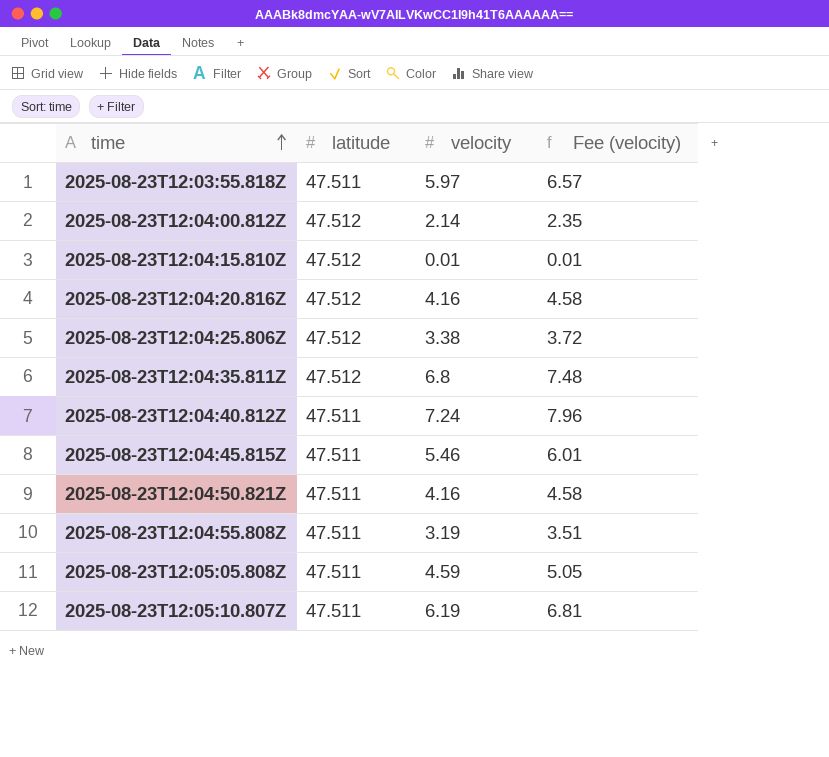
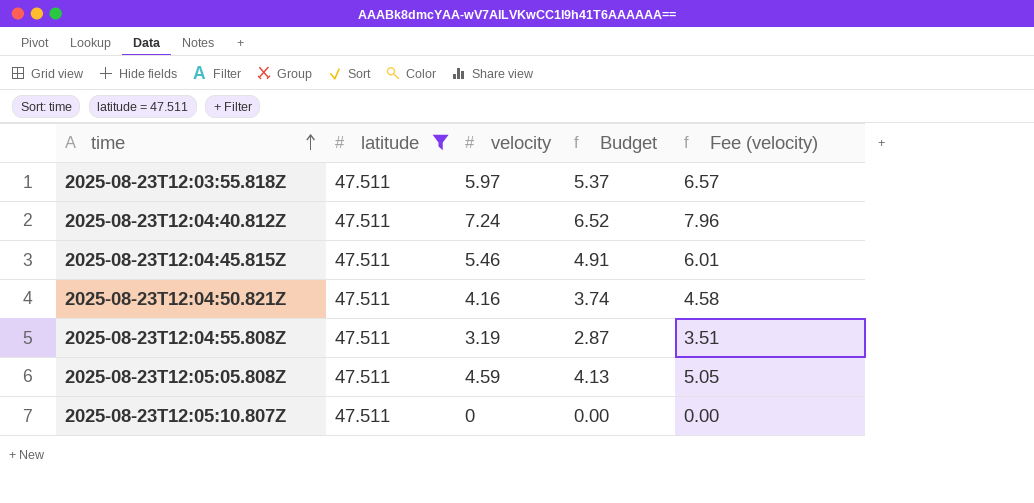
filter: none -> latitude = 47.511
column Budget | formula: none -> [velocity] * 0.9
2025-08-23T12:05:10.807Z | velocity: 6.19 -> 0
2025-08-23T12:05:10.807Z | Fee (velocity): 6.81 -> 0.00

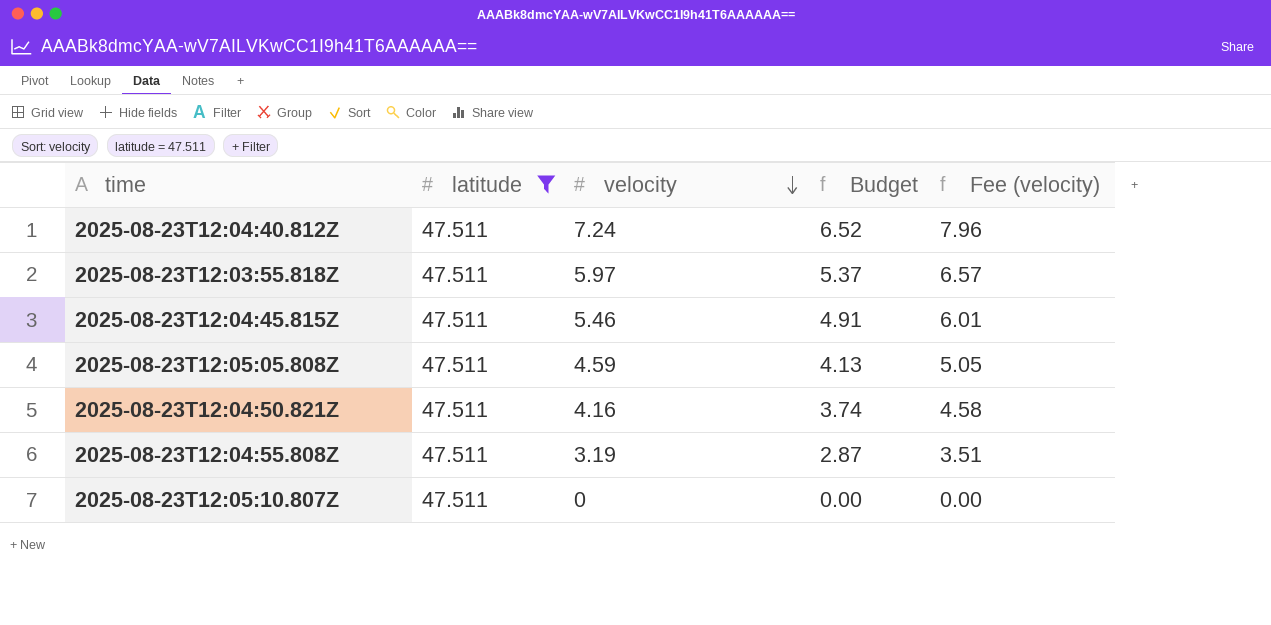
row order: time ascending -> velocity descending

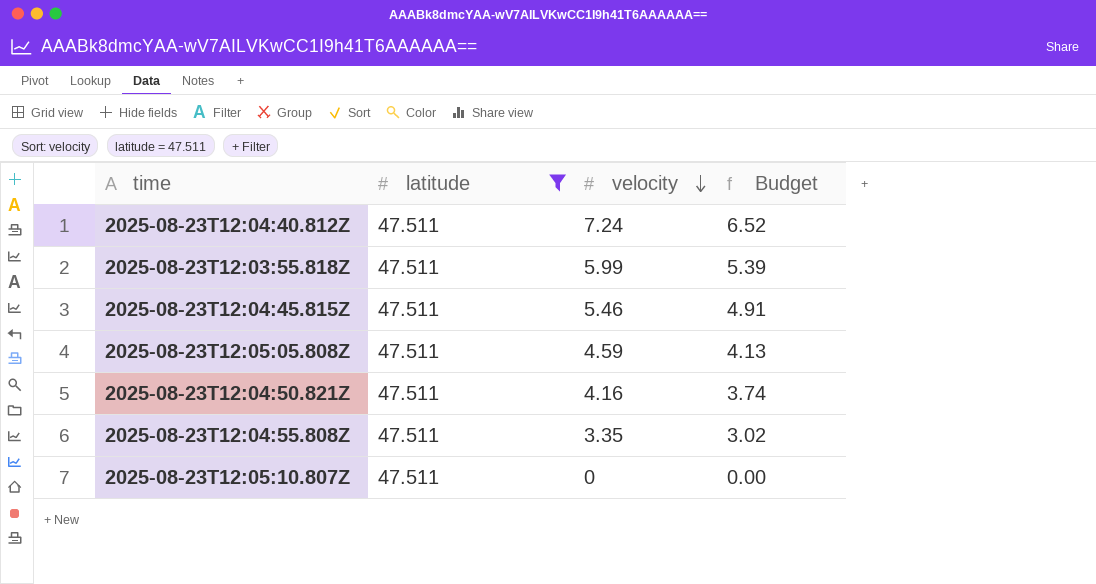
column Fee (velocity) | formula: [velocity] * 1.1 -> none
2025-08-23T12:03:55.818Z | velocity: 5.97 -> 5.99
2025-08-23T12:03:55.818Z | Budget: 5.37 -> 5.39
2025-08-23T12:04:55.808Z | velocity: 3.19 -> 3.35
2025-08-23T12:04:55.808Z | Budget: 2.87 -> 3.02

